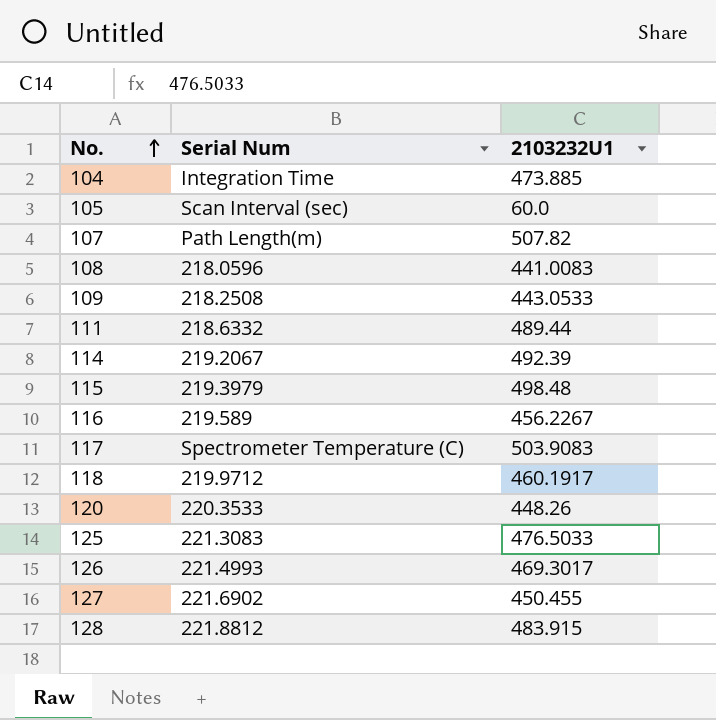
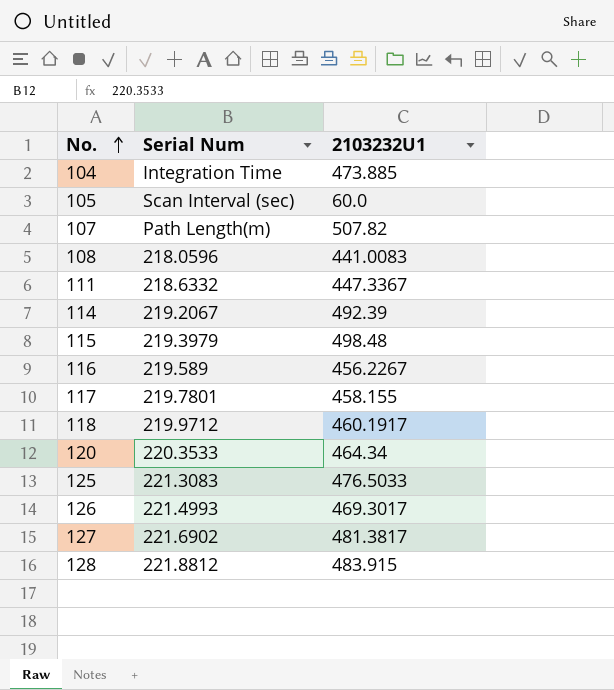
row 109: 218.2508 | 443.0533 -> none
111 | 2103232U1: 489.44 -> 447.3367
117 | Serial Num: Spectrometer Temperature (C) -> 219.7801
117 | 2103232U1: 503.9083 -> 458.155
120 | 2103232U1: 448.26 -> 464.34
127 | 2103232U1: 450.455 -> 481.3817

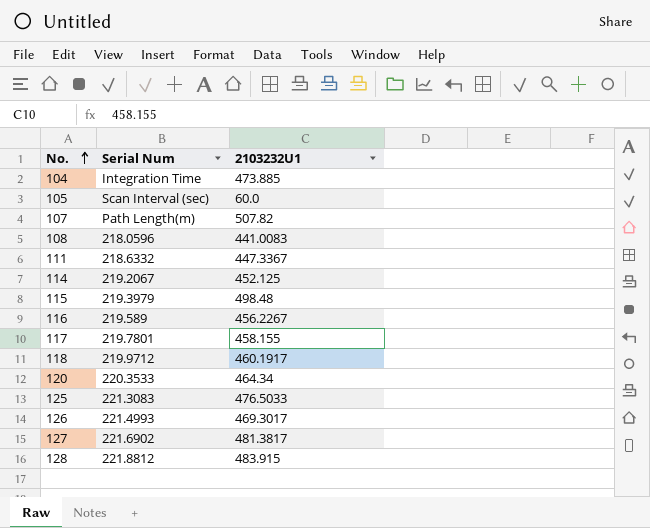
114 | 2103232U1: 492.39 -> 452.125

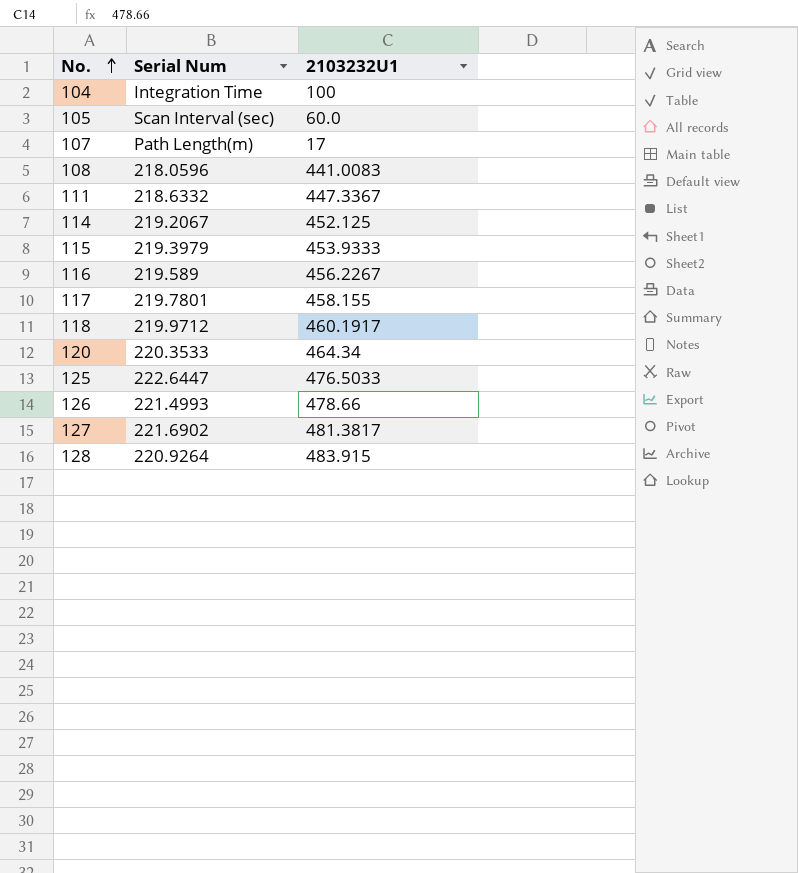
104 | 2103232U1: 473.885 -> 100
107 | 2103232U1: 507.82 -> 17
115 | 2103232U1: 498.48 -> 453.9333
125 | Serial Num: 221.3083 -> 222.6447
126 | 2103232U1: 469.3017 -> 478.66
128 | Serial Num: 221.8812 -> 220.9264

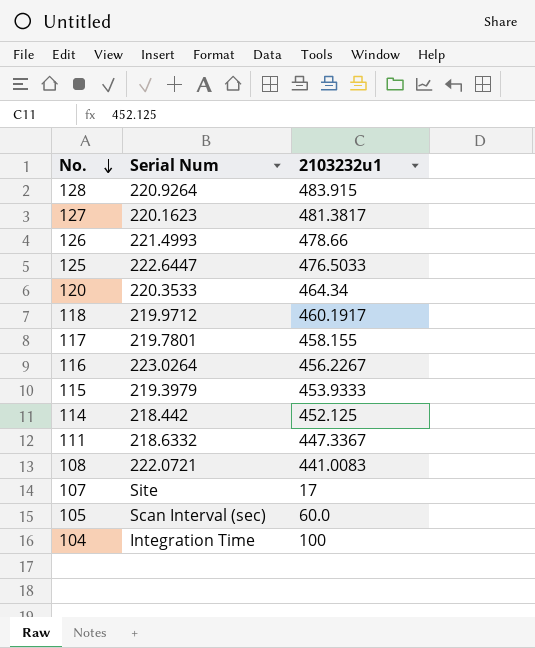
row order: No. ascending -> No. descending
column name: 2103232U1 -> 2103232u1
127 | Serial Num: 221.6902 -> 220.1623
116 | Serial Num: 219.589 -> 223.0264
114 | Serial Num: 219.2067 -> 218.442
108 | Serial Num: 218.0596 -> 222.0721
107 | Serial Num: Path Length(m) -> Site

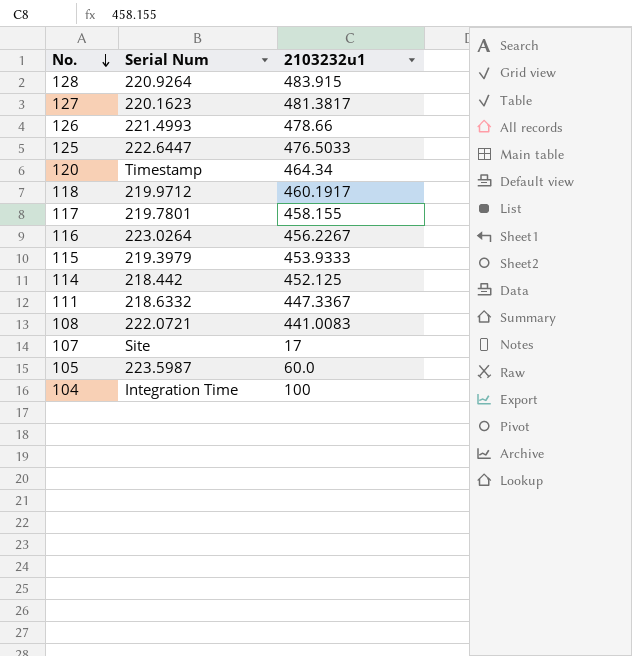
120 | Serial Num: 220.3533 -> Timestamp
105 | Serial Num: Scan Interval (sec) -> 223.5987

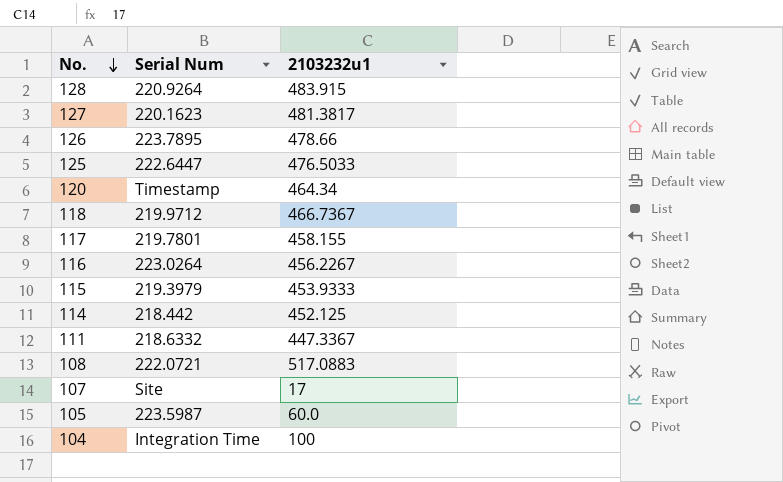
126 | Serial Num: 221.4993 -> 223.7895
118 | 2103232u1: 460.1917 -> 466.7367
108 | 2103232u1: 441.0083 -> 517.0883

